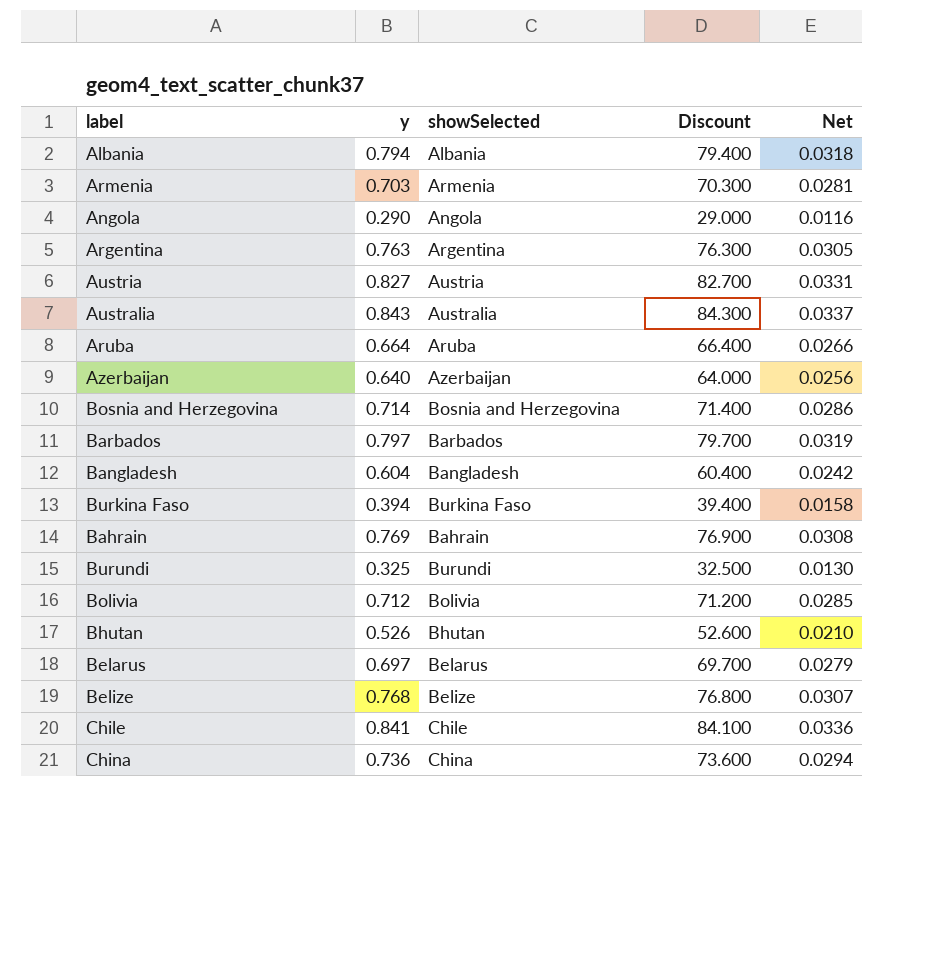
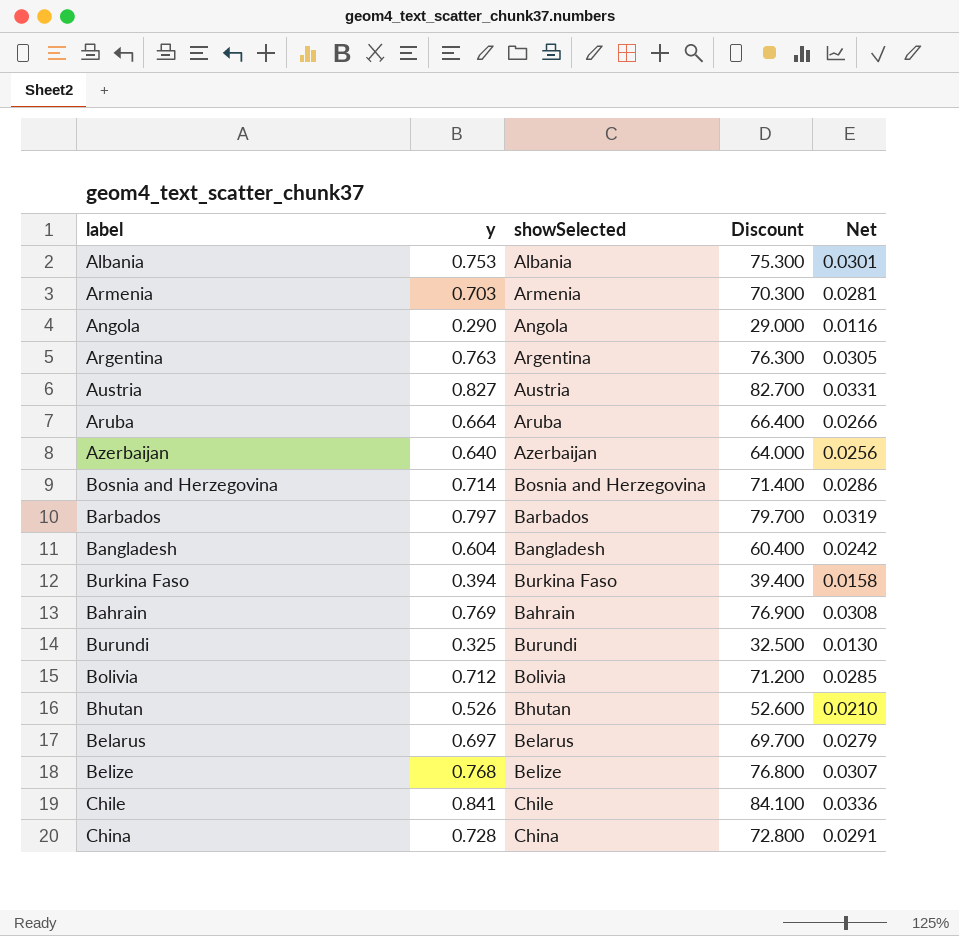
row Australia: 0.843 | Australia | 84.300 | 0.0337 -> none
Albania | y: 0.794 -> 0.753
Albania | Discount: 79.400 -> 75.300
Albania | Net: 0.0318 -> 0.0301
China | y: 0.736 -> 0.728
China | Discount: 73.600 -> 72.800
China | Net: 0.0294 -> 0.0291

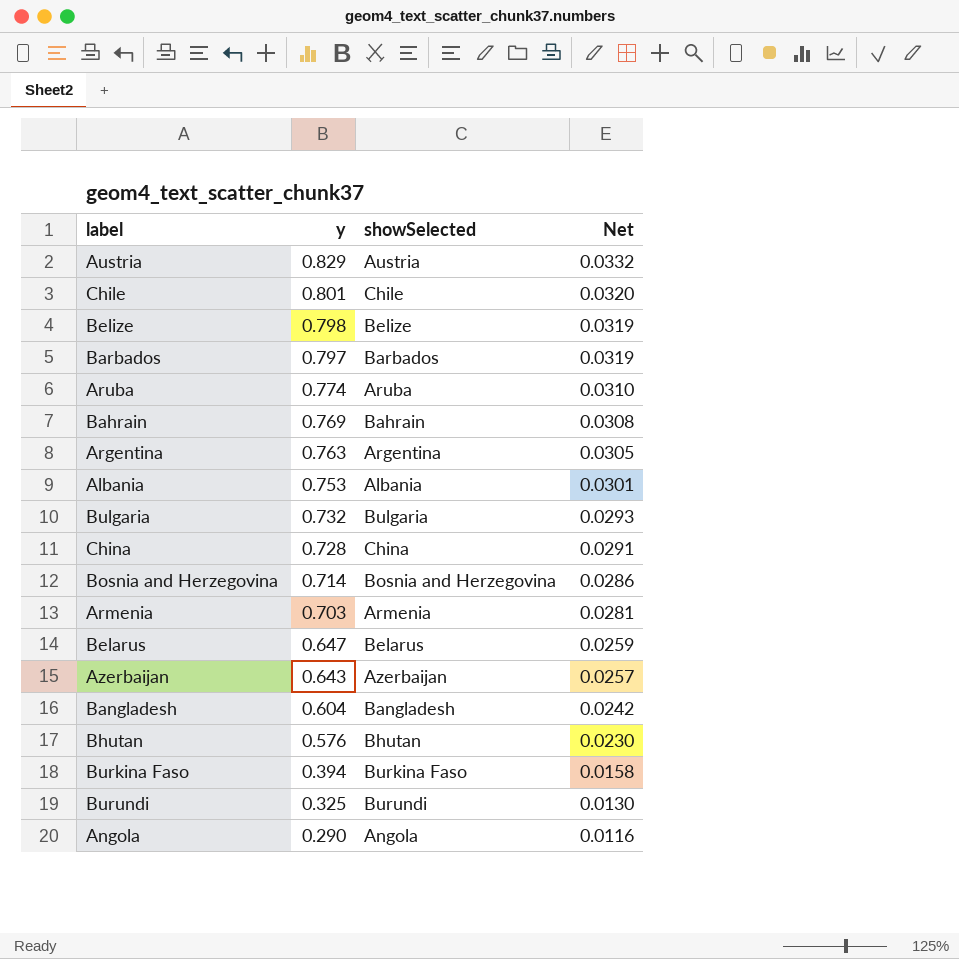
row order: none -> y descending
column Discount | formula: [y] * 100 -> none
row Bolivia: 0.712 | Bolivia | 71.200 | 0.0285 -> none
Austria | y: 0.827 -> 0.829
Austria | Net: 0.0331 -> 0.0332
Chile | y: 0.841 -> 0.801
Chile | Net: 0.0336 -> 0.0320
Belize | y: 0.768 -> 0.798
Belize | Net: 0.0307 -> 0.0319
Aruba | y: 0.664 -> 0.774
Aruba | Net: 0.0266 -> 0.0310
row Bulgaria: none -> 0.732 | Bulgaria | 0.0293
Belarus | y: 0.697 -> 0.647
Belarus | Net: 0.0279 -> 0.0259
Azerbaijan | y: 0.640 -> 0.643
Azerbaijan | Net: 0.0256 -> 0.0257
Bhutan | y: 0.526 -> 0.576
Bhutan | Net: 0.0210 -> 0.0230

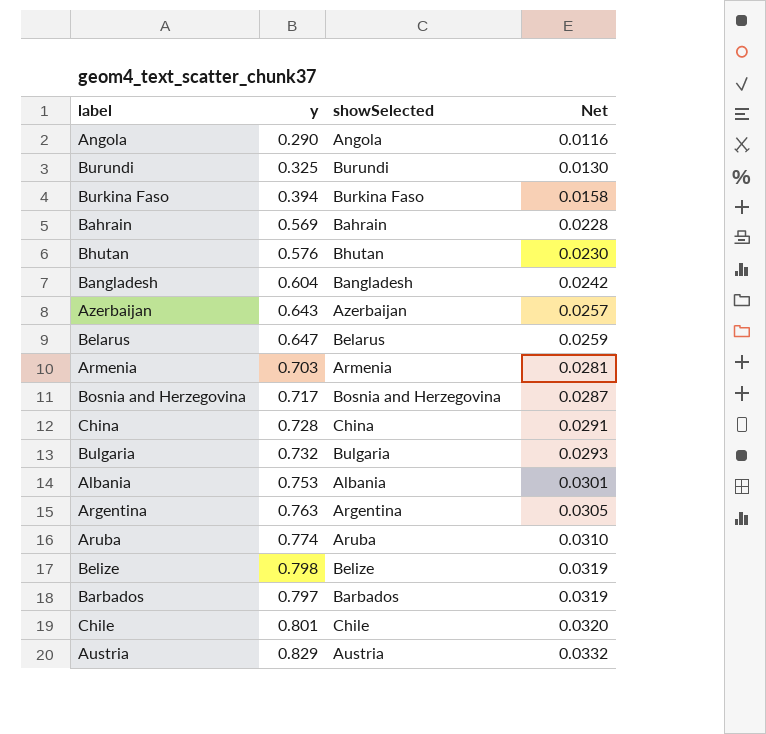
row order: y descending -> Net ascending
Bahrain | y: 0.769 -> 0.569
Bahrain | Net: 0.0308 -> 0.0228
Bosnia and Herzegovina | y: 0.714 -> 0.717
Bosnia and Herzegovina | Net: 0.0286 -> 0.0287

